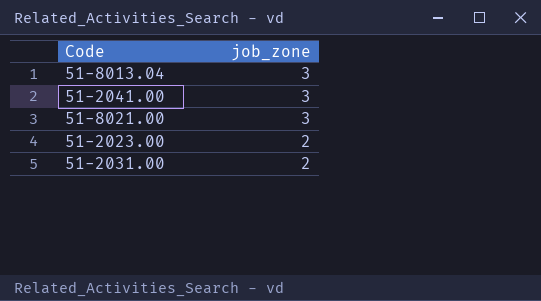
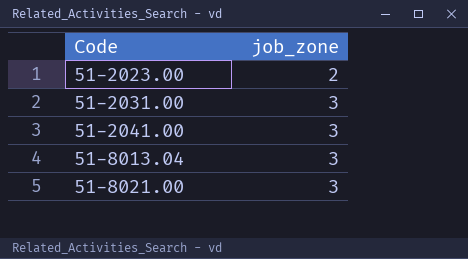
row order: job_zone descending -> Code ascending
51-2031.00 | job_zone: 2 -> 3

